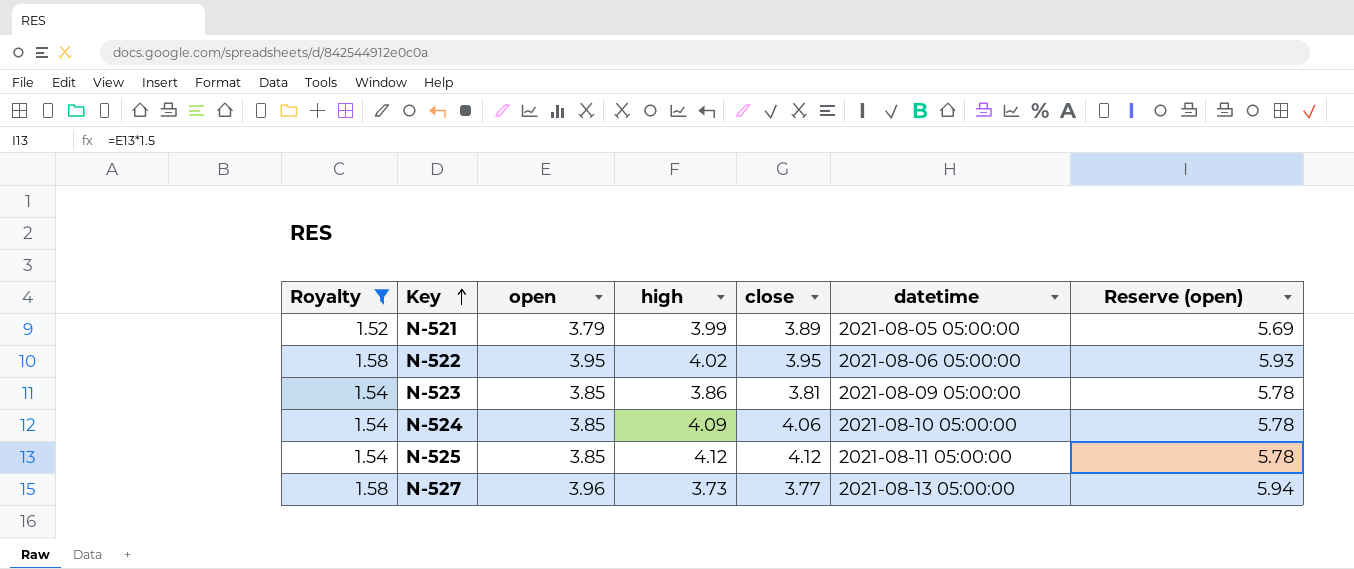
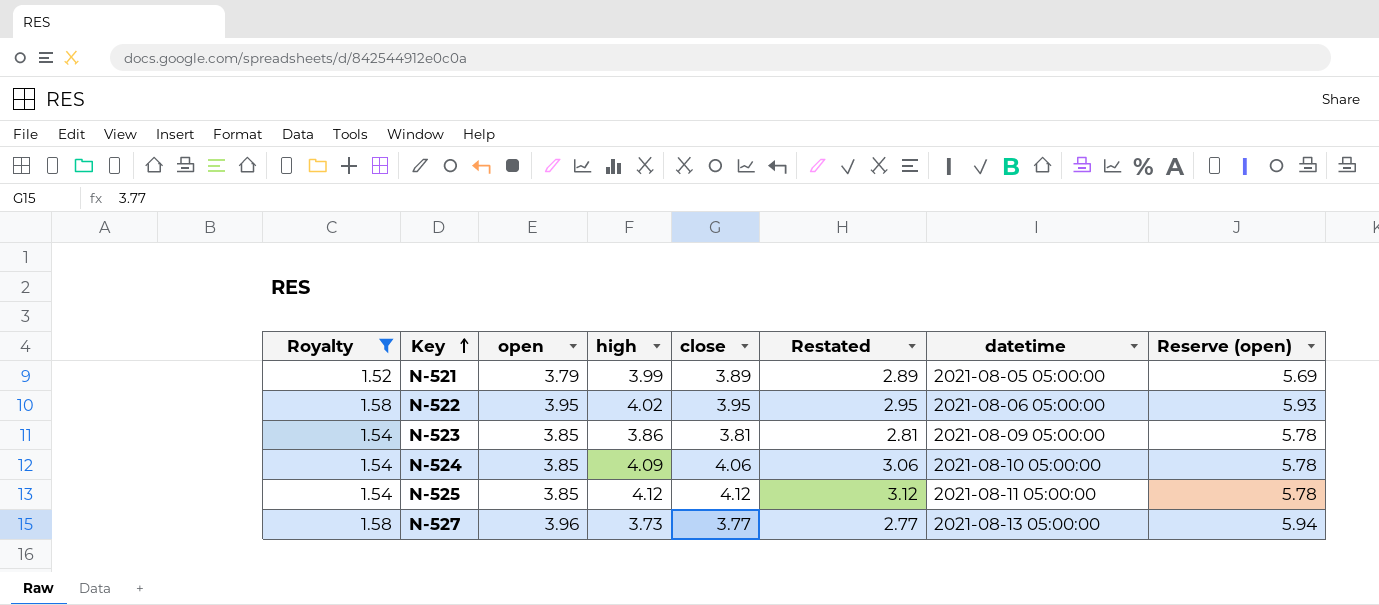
column Restated | formula: none -> [close] - 1

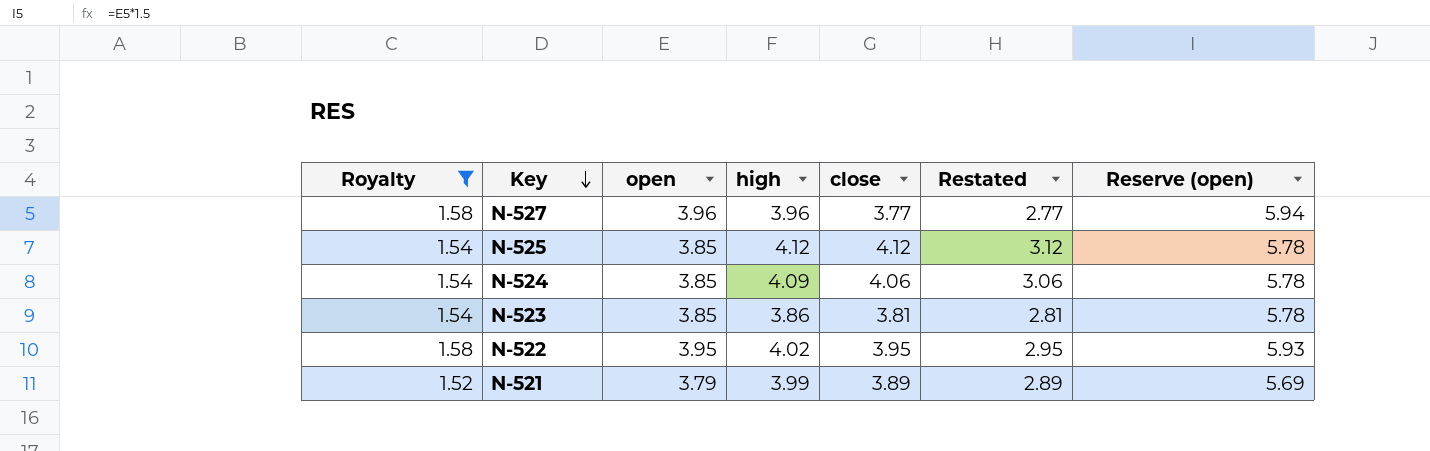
row order: Key ascending -> Key descending
column datetime | position: 7 -> none
N-527 | high: 3.73 -> 3.96

